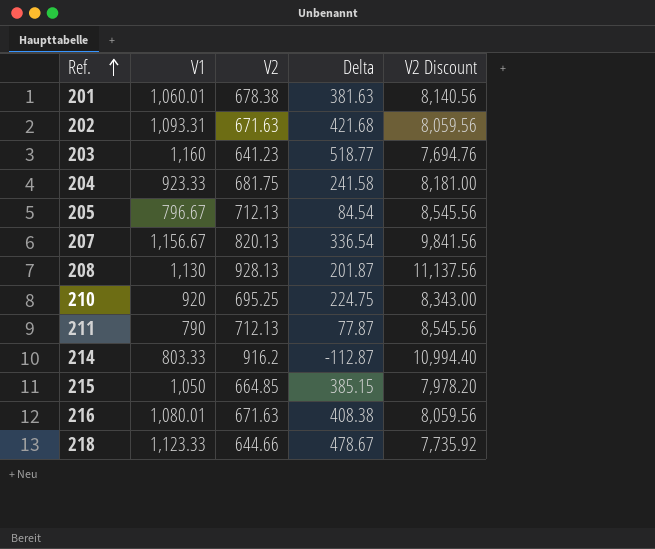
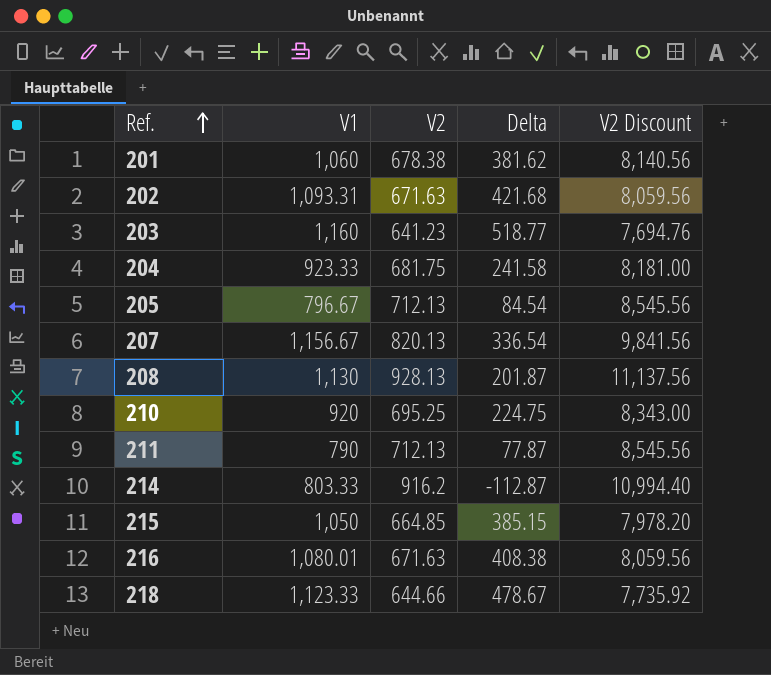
201 | V1: 1,060.01 -> 1,060
201 | Delta: 381.63 -> 381.62

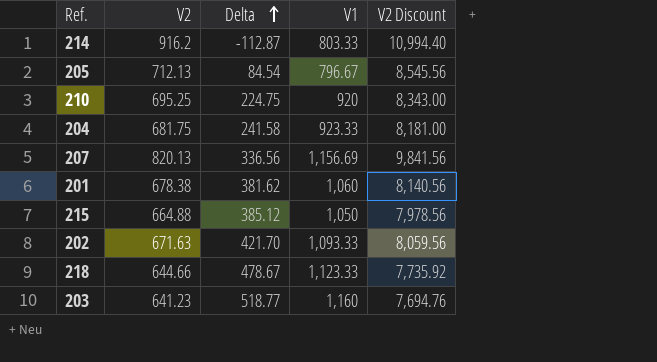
row order: Ref. ascending -> Delta ascending
column V1 | position: 2 -> 4
row 208: 1,130 | 928.13 | 201.87 | 11,137.56 -> none
row 211: 790 | 712.13 | 77.87 | 8,545.56 -> none
row 216: 1,080.01 | 671.63 | 408.38 | 8,059.56 -> none
207 | Delta: 336.54 -> 336.56
207 | V1: 1,156.67 -> 1,156.69
215 | V2: 664.85 -> 664.88
215 | Delta: 385.15 -> 385.12
215 | V2 Discount: 7,978.20 -> 7,978.56
202 | Delta: 421.68 -> 421.70
202 | V1: 1,093.31 -> 1,093.33

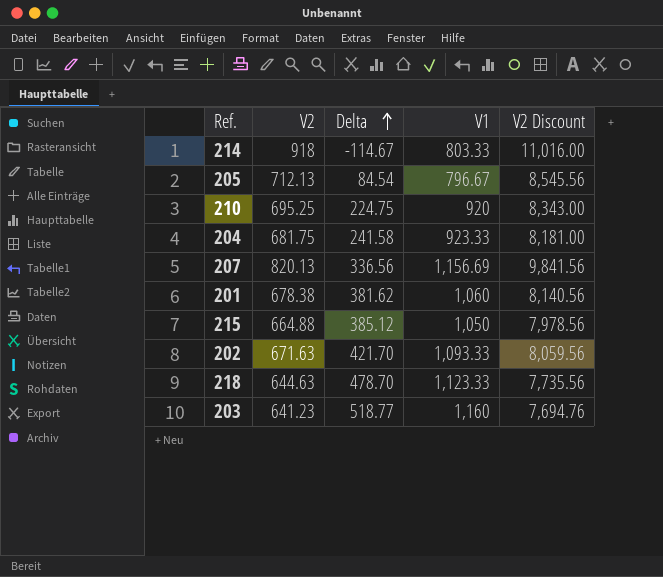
214 | V2: 916.2 -> 918
214 | Delta: -112.87 -> -114.67
214 | V2 Discount: 10,994.40 -> 11,016.00
218 | V2: 644.66 -> 644.63
218 | Delta: 478.67 -> 478.70
218 | V2 Discount: 7,735.92 -> 7,735.56

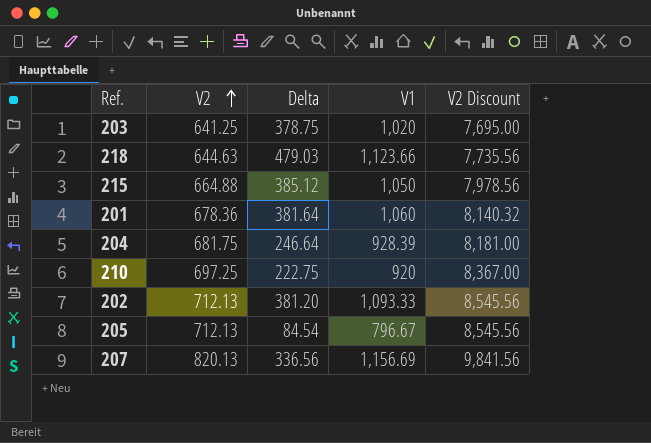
row order: Delta ascending -> V2 ascending
row 214: 918 | -114.67 | 803.33 | 11,016.00 -> none
203 | V2: 641.23 -> 641.25
203 | Delta: 518.77 -> 378.75
203 | V1: 1,160 -> 1,020
203 | V2 Discount: 7,694.76 -> 7,695.00
218 | Delta: 478.70 -> 479.03
218 | V1: 1,123.33 -> 1,123.66
201 | V2: 678.38 -> 678.36
201 | Delta: 381.62 -> 381.64
201 | V2 Discount: 8,140.56 -> 8,140.32
204 | Delta: 241.58 -> 246.64
204 | V1: 923.33 -> 928.39
210 | V2: 695.25 -> 697.25
210 | Delta: 224.75 -> 222.75
210 | V2 Discount: 8,343.00 -> 8,367.00
202 | V2: 671.63 -> 712.13
202 | Delta: 421.70 -> 381.20
202 | V2 Discount: 8,059.56 -> 8,545.56

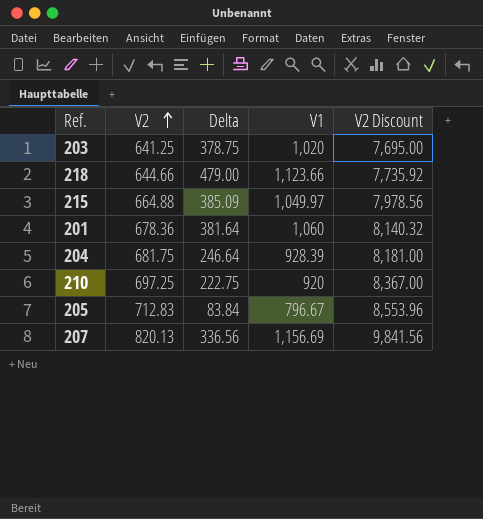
row 202: 712.13 | 381.20 | 1,093.33 | 8,545.56 -> none
218 | V2: 644.63 -> 644.66
218 | Delta: 479.03 -> 479.00
218 | V2 Discount: 7,735.56 -> 7,735.92
215 | Delta: 385.12 -> 385.09
215 | V1: 1,050 -> 1,049.97
205 | V2: 712.13 -> 712.83
205 | Delta: 84.54 -> 83.84
205 | V2 Discount: 8,545.56 -> 8,553.96

